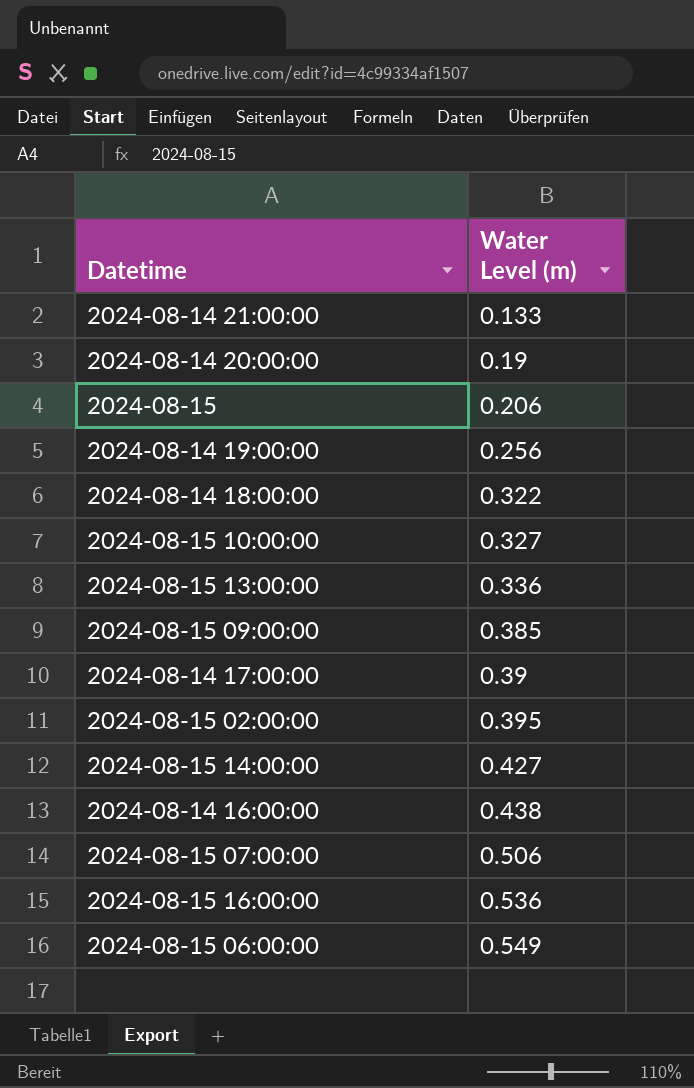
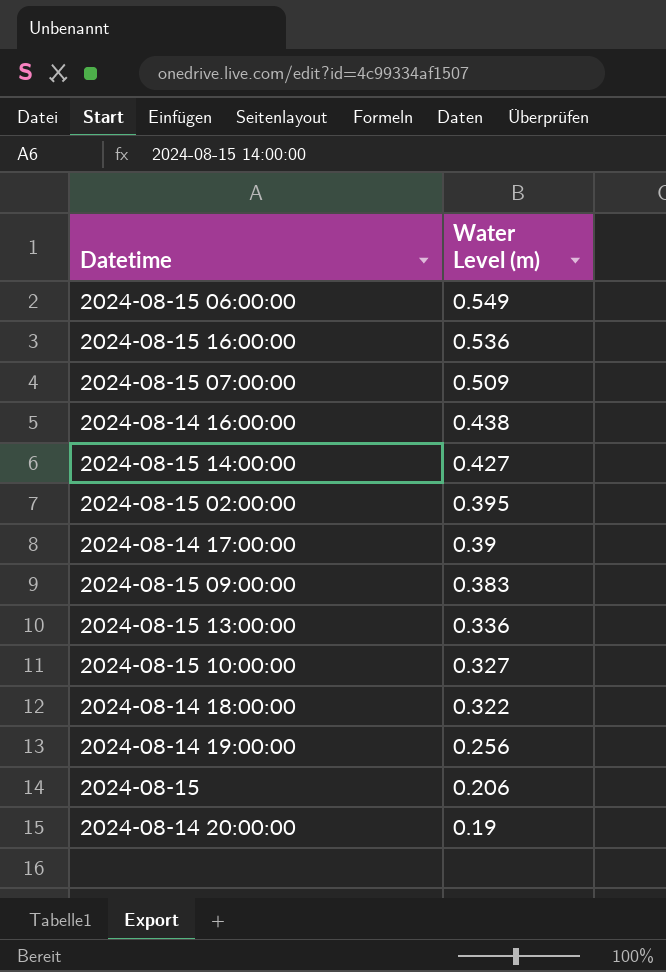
row order: Water Level (m) ascending -> Water Level (m) descending
row 2024-08-14 21:00:00: 0.133 -> none
2024-08-15 07:00:00 | Water Level (m): 0.506 -> 0.509
2024-08-15 09:00:00 | Water Level (m): 0.385 -> 0.383

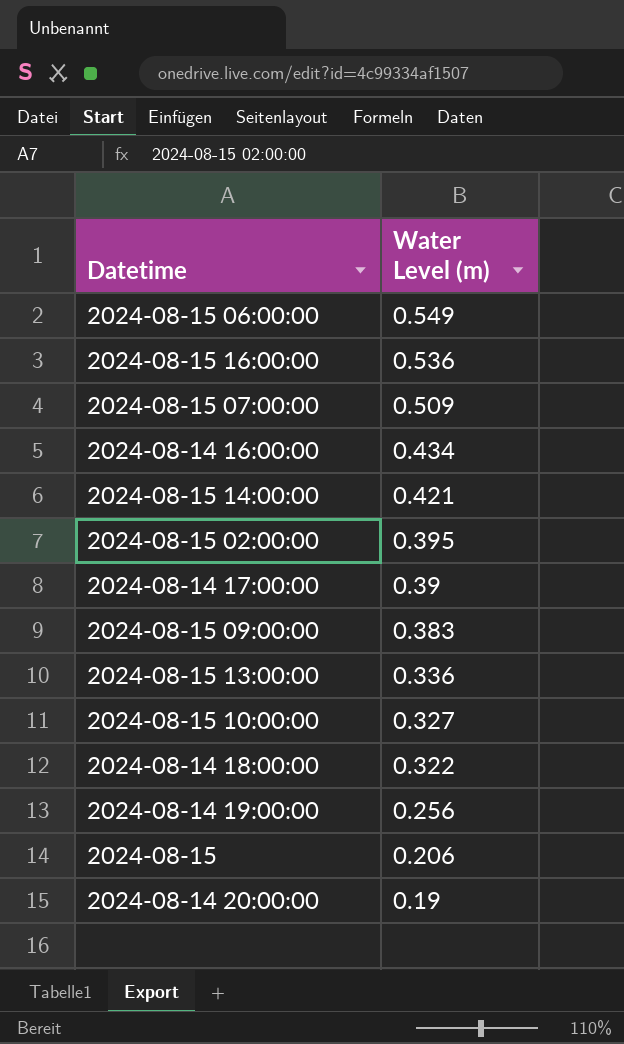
2024-08-14 16:00:00 | Water Level (m): 0.438 -> 0.434
2024-08-15 14:00:00 | Water Level (m): 0.427 -> 0.421

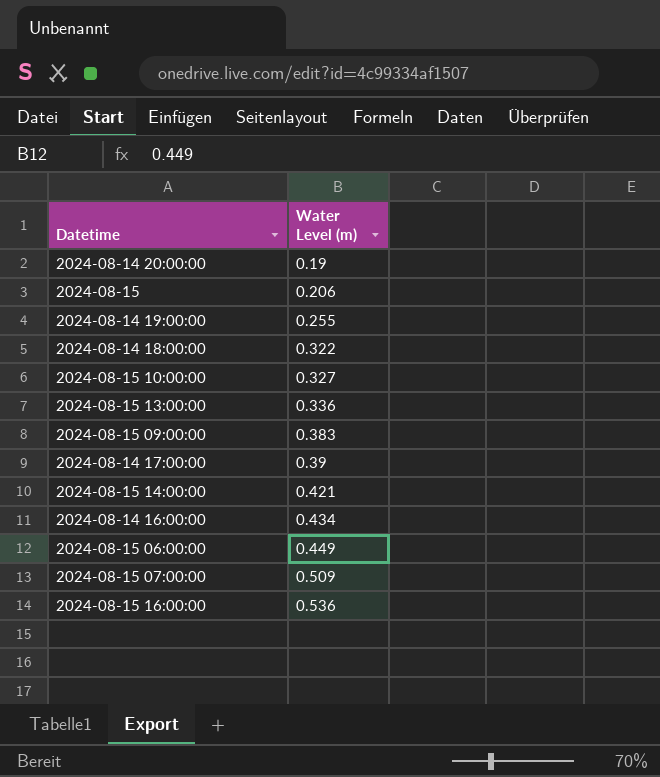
row order: Water Level (m) descending -> Water Level (m) ascending
row 2024-08-15 02:00:00: 0.395 -> none
2024-08-14 19:00:00 | Water Level (m): 0.256 -> 0.255
2024-08-15 06:00:00 | Water Level (m): 0.549 -> 0.449

